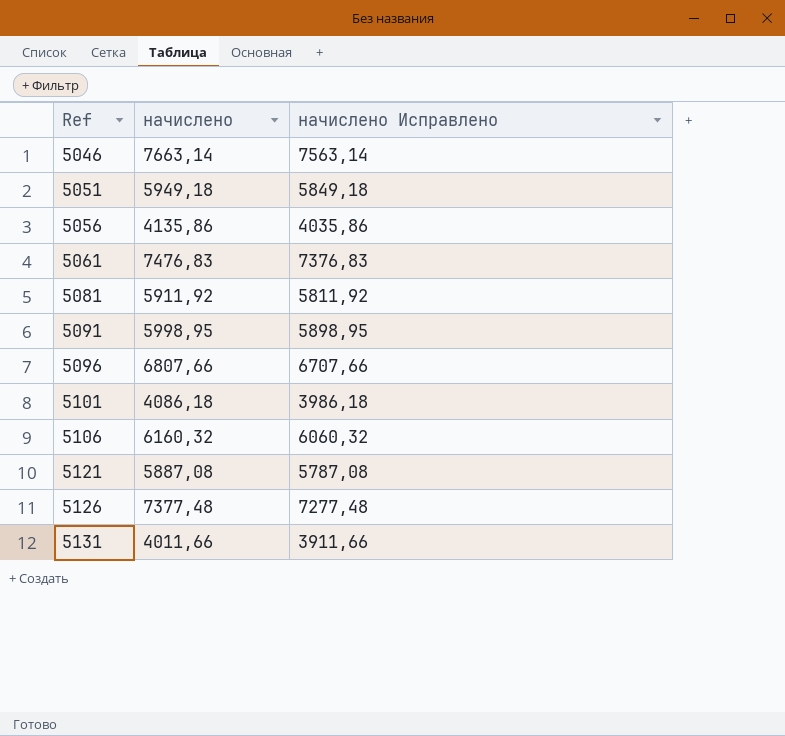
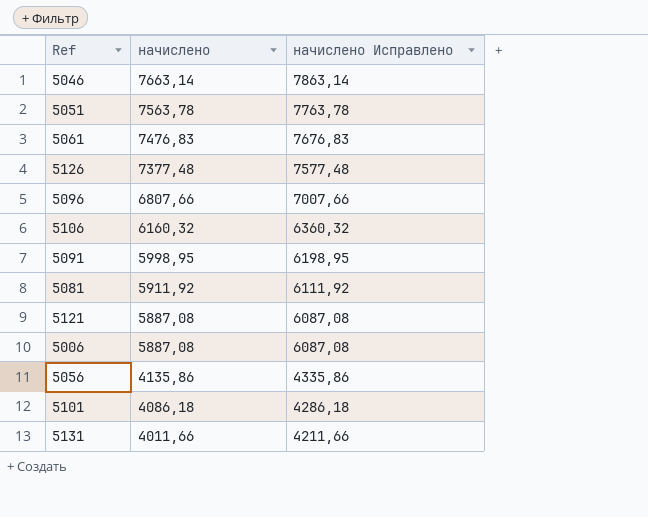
row order: Ref ascending -> начислено descending
column начислено Исправлено | formula: [начислено] - 100 -> [начислено] + 200
5051 | начислено: 5949,18 -> 7563,78
row 5006: none -> 5887,08 | 6087,08

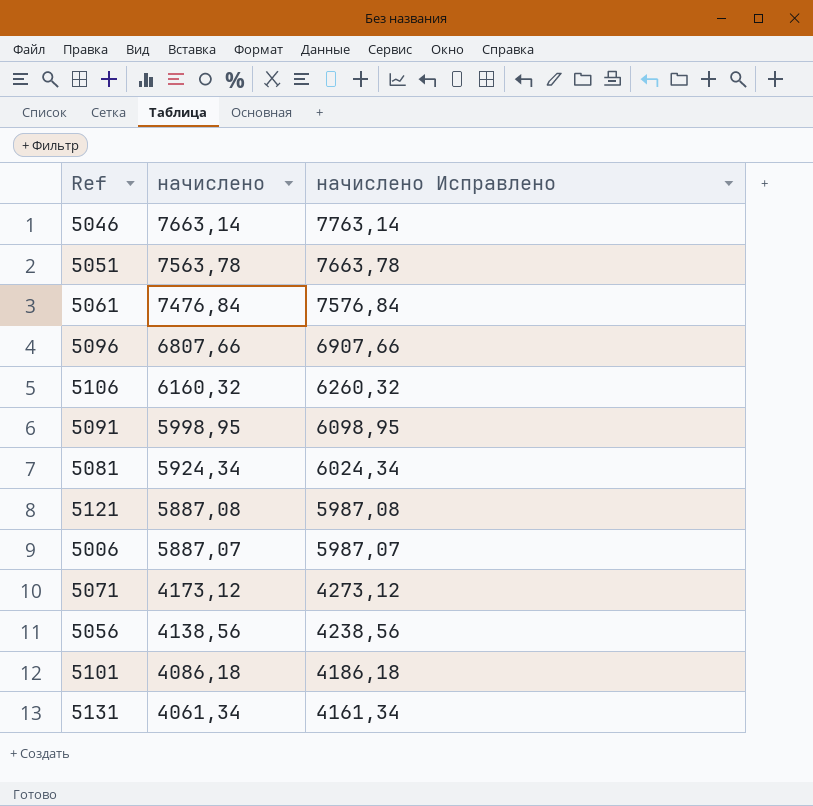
column начислено Исправлено | formula: [начислено] + 200 -> [начислено] + 100
row 5126: 7377,48 | 7577,48 -> none
5061 | начислено: 7476,83 -> 7476,84
5081 | начислено: 5911,92 -> 5924,34
5006 | начислено: 5887,08 -> 5887,07
row 5071: none -> 4173,12 | 4273,12
5056 | начислено: 4135,86 -> 4138,56
5131 | начислено: 4011,66 -> 4061,34

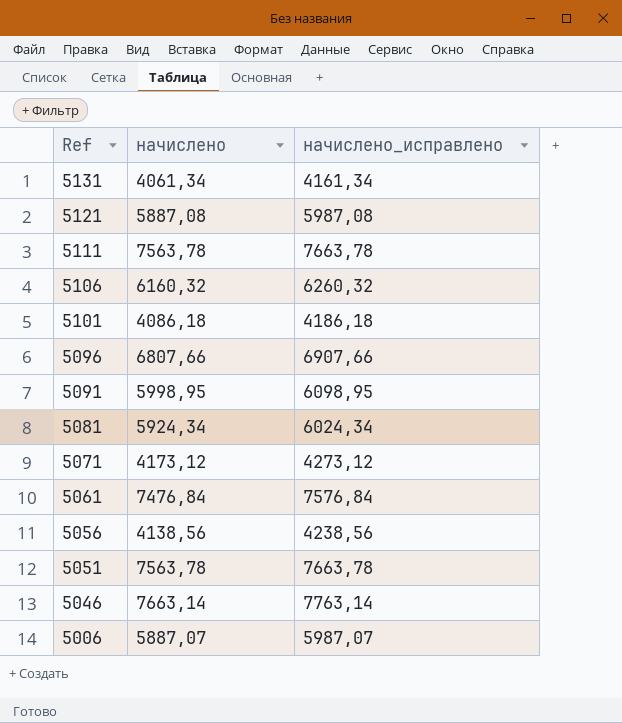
row order: начислено descending -> Ref descending
column name: начислено Исправлено -> начислено_исправлено
row 5111: none -> 7563,78 | 7663,78

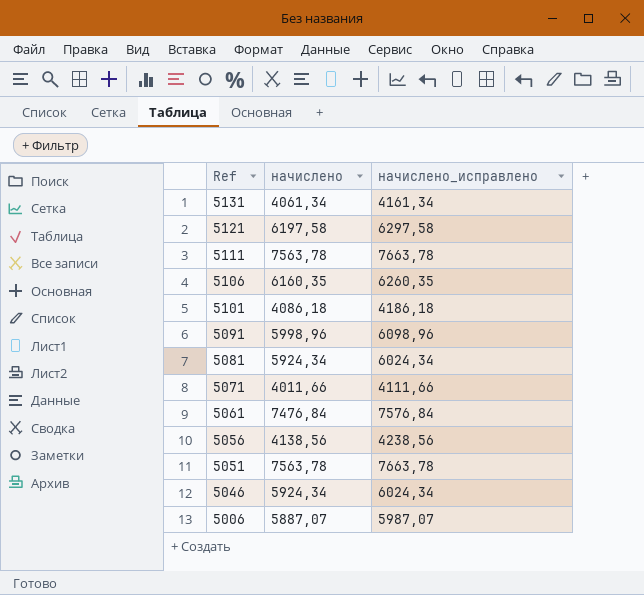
row 5096: 6807,66 | 6907,66 -> none
5121 | начислено: 5887,08 -> 6197,58
5121 | начислено_исправлено: 5987,08 -> 6297,58
5106 | начислено: 6160,32 -> 6160,35
5106 | начислено_исправлено: 6260,32 -> 6260,35
5091 | начислено: 5998,95 -> 5998,96
5091 | начислено_исправлено: 6098,95 -> 6098,96
5071 | начислено: 4173,12 -> 4011,66
5071 | начислено_исправлено: 4273,12 -> 4111,66
5046 | начислено: 7663,14 -> 5924,34
5046 | начислено_исправлено: 7763,14 -> 6024,34

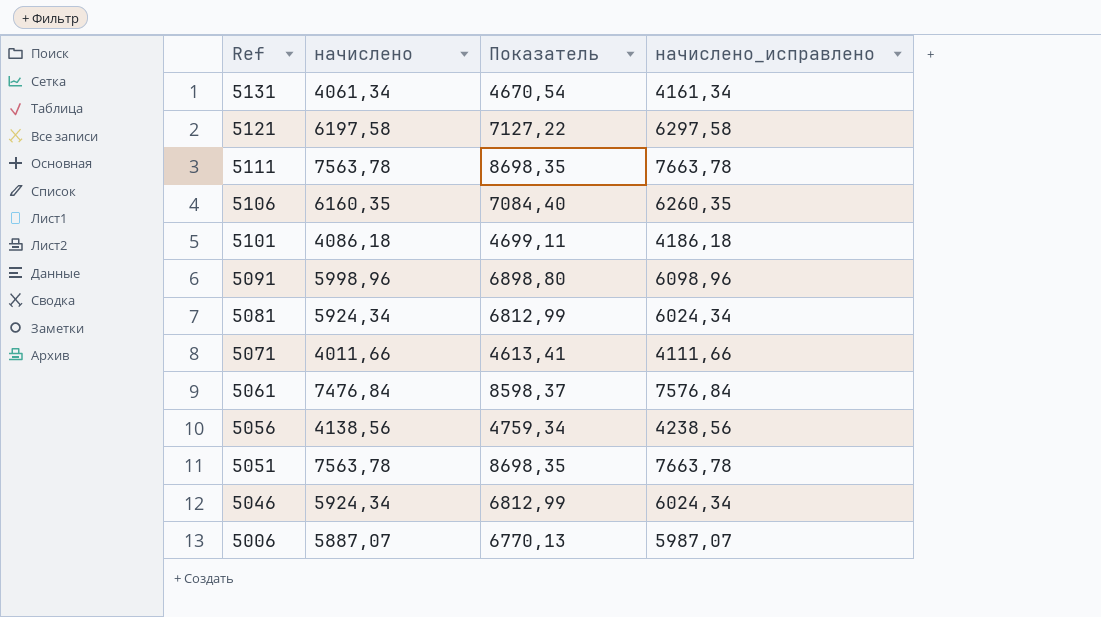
column Показатель | formula: none -> [начислено] * 1,15

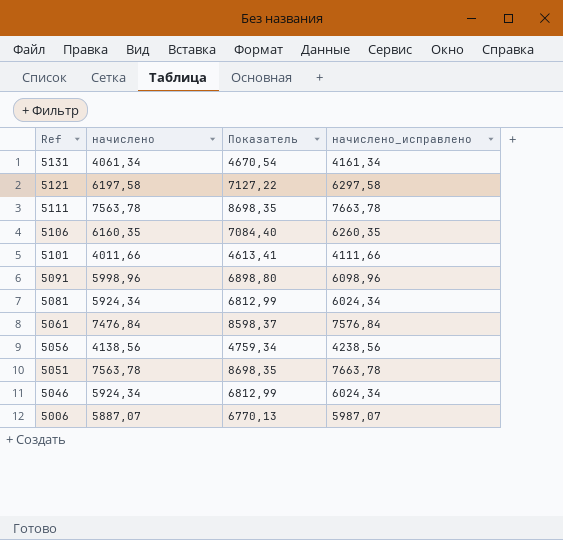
row 5071: 4011,66 | 4613,41 | 4111,66 -> none
5101 | начислено: 4086,18 -> 4011,66
5101 | Показатель: 4699,11 -> 4613,41
5101 | начислено_исправлено: 4186,18 -> 4111,66

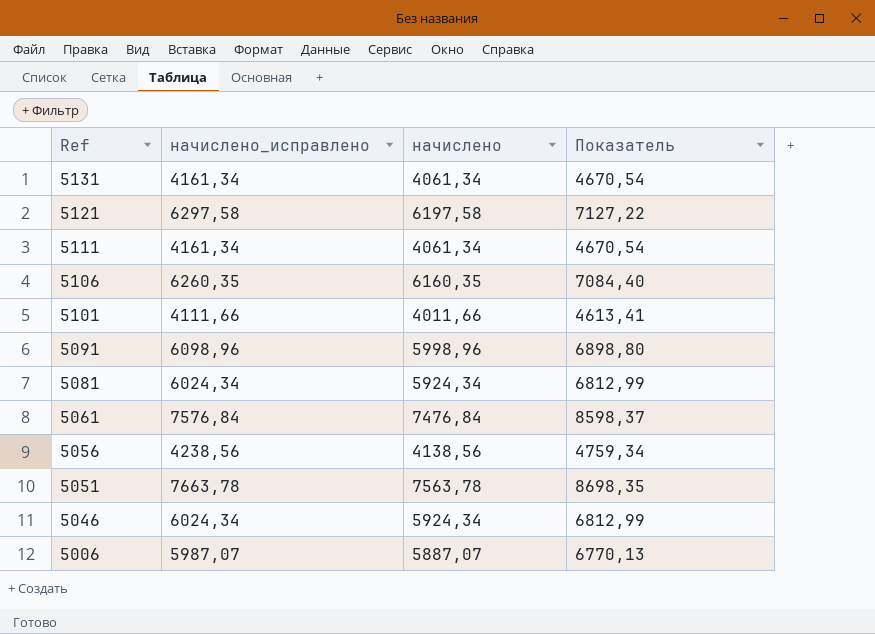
column начислено_исправлено | position: 4 -> 2
5111 | начислено_исправлено: 7663,78 -> 4161,34
5111 | начислено: 7563,78 -> 4061,34
5111 | Показатель: 8698,35 -> 4670,54

